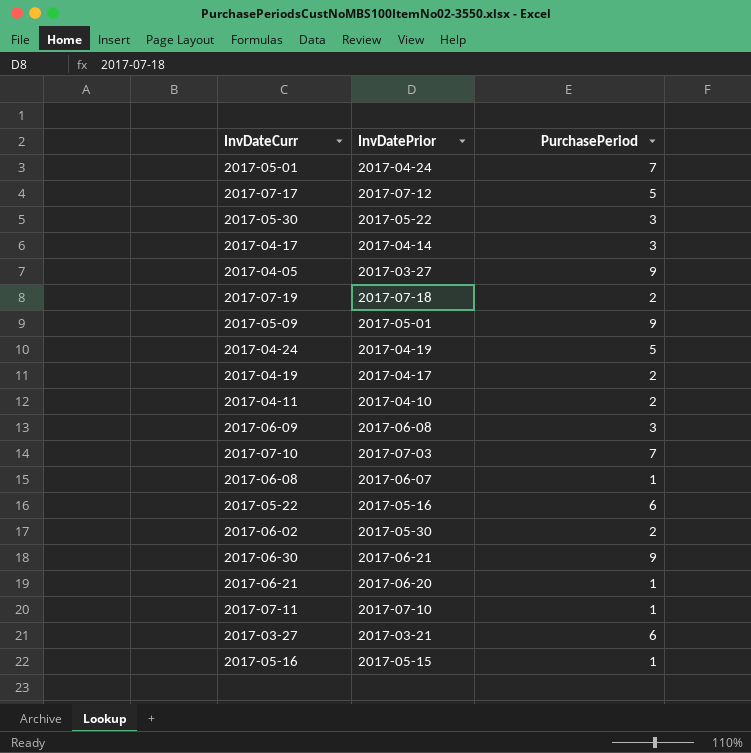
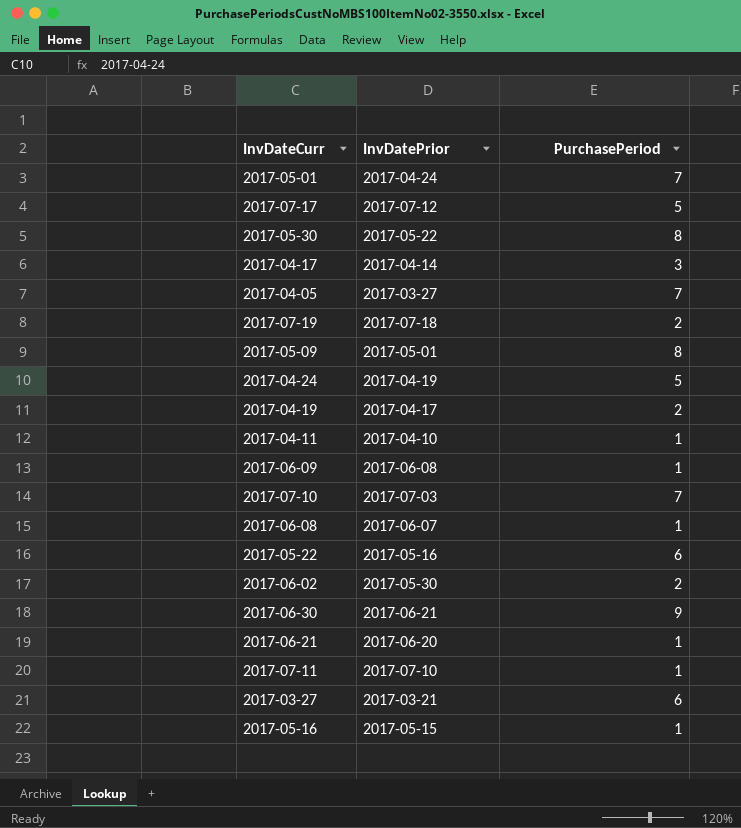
2017-05-30 | PurchasePeriod: 3 -> 8
2017-04-05 | PurchasePeriod: 9 -> 7
2017-05-09 | PurchasePeriod: 9 -> 8
2017-04-11 | PurchasePeriod: 2 -> 1
2017-06-09 | PurchasePeriod: 3 -> 1

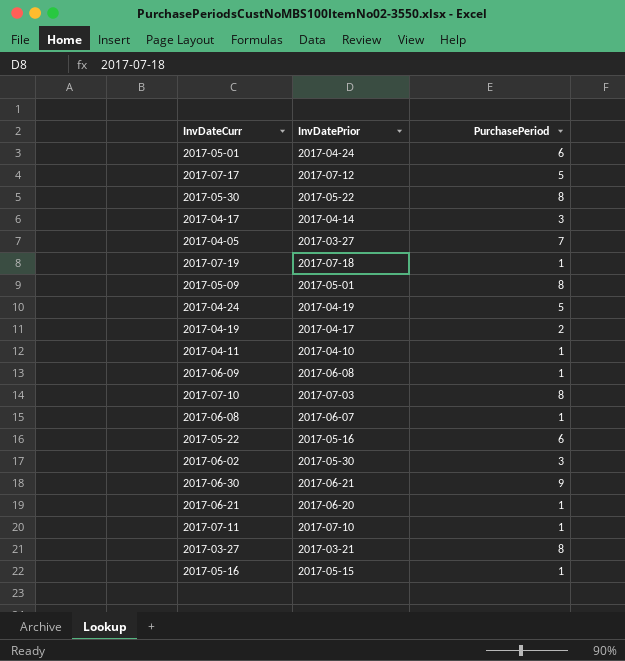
2017-05-01 | PurchasePeriod: 7 -> 6
2017-07-19 | PurchasePeriod: 2 -> 1
2017-07-10 | PurchasePeriod: 7 -> 8
2017-06-02 | PurchasePeriod: 2 -> 3
2017-03-27 | PurchasePeriod: 6 -> 8

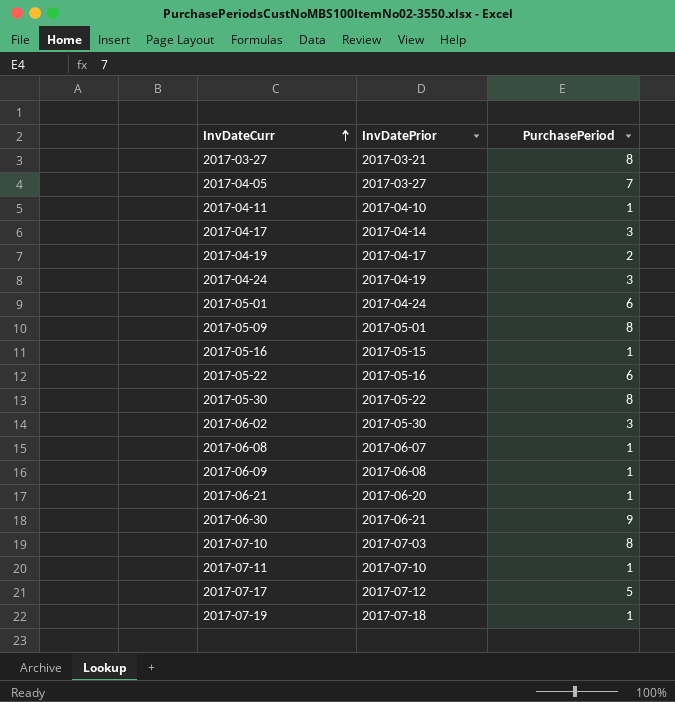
row order: none -> InvDateCurr ascending
2017-04-24 | PurchasePeriod: 5 -> 3

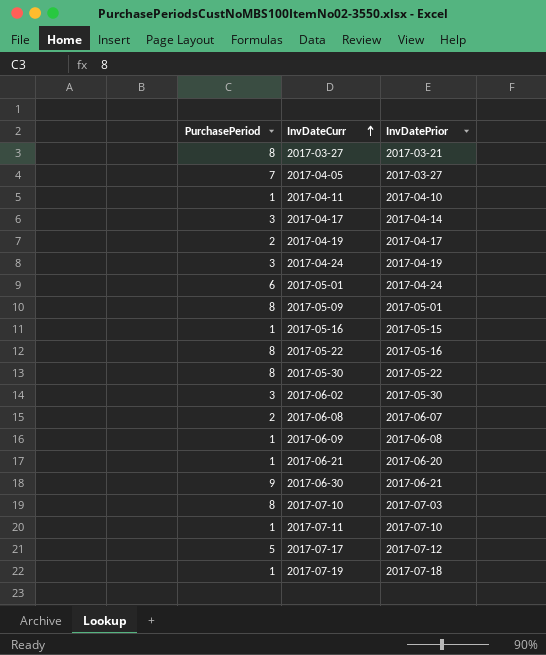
column PurchasePeriod | position: 3 -> 1
2017-05-22 | PurchasePeriod: 6 -> 8
2017-06-08 | PurchasePeriod: 1 -> 2

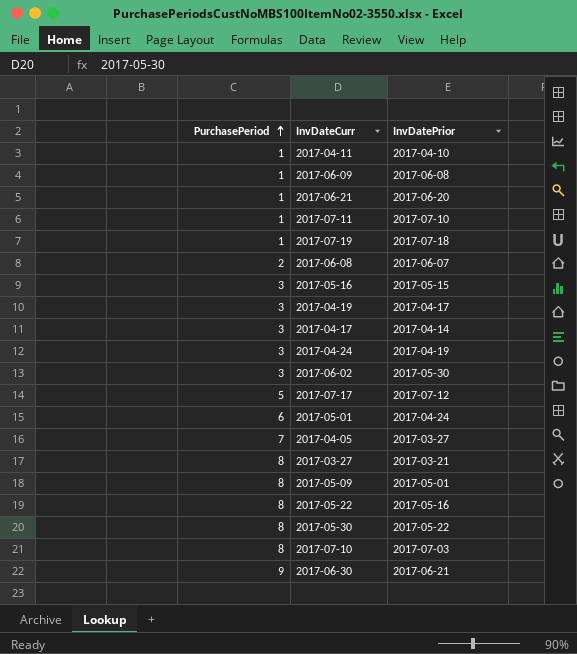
row order: InvDateCurr ascending -> PurchasePeriod ascending
2017-05-16 | PurchasePeriod: 1 -> 3
2017-04-19 | PurchasePeriod: 2 -> 3

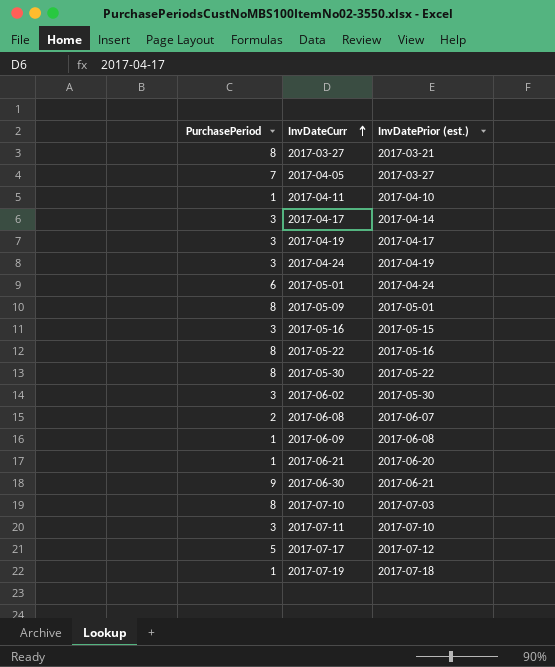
row order: PurchasePeriod ascending -> InvDateCurr ascending
column name: InvDatePrior -> InvDatePrior (est.)
2017-07-11 | PurchasePeriod: 1 -> 3

